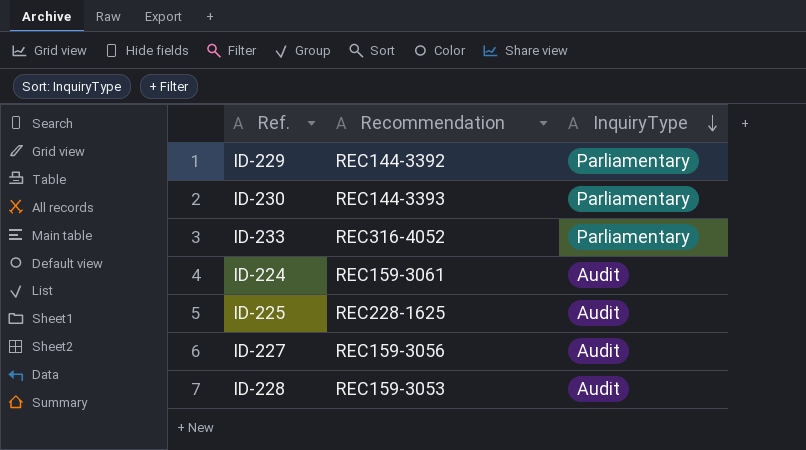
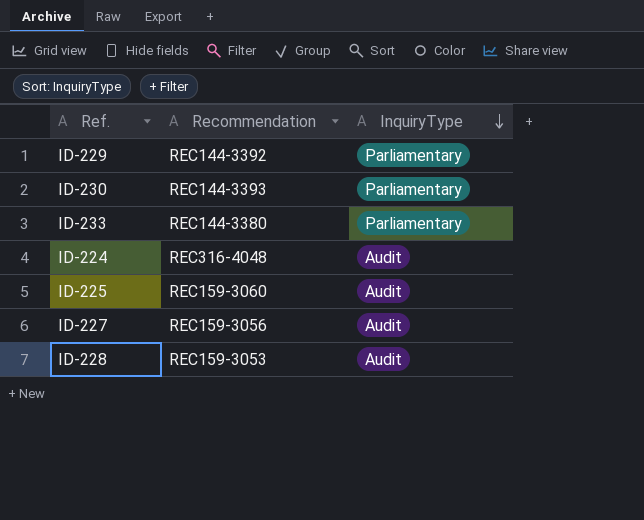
ID-233 | Recommendation: REC316-4052 -> REC144-3380
ID-224 | Recommendation: REC159-3061 -> REC316-4048
ID-225 | Recommendation: REC228-1625 -> REC159-3060

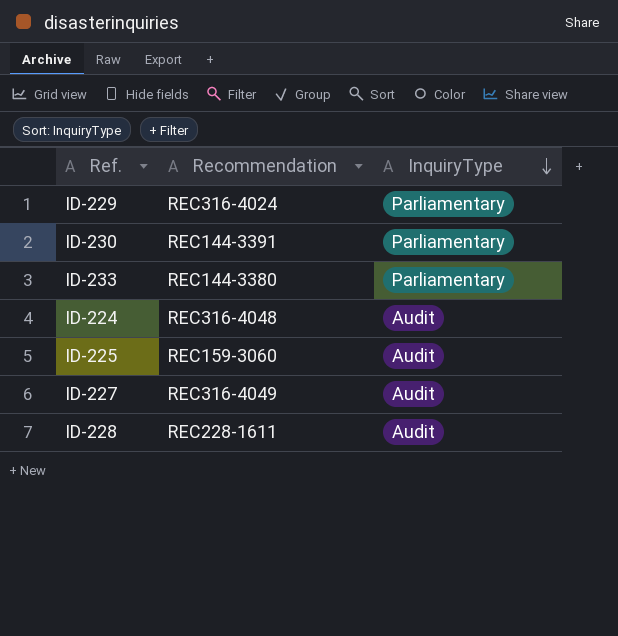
ID-229 | Recommendation: REC144-3392 -> REC316-4024
ID-230 | Recommendation: REC144-3393 -> REC144-3391
ID-227 | Recommendation: REC159-3056 -> REC316-4049
ID-228 | Recommendation: REC159-3053 -> REC228-1611

